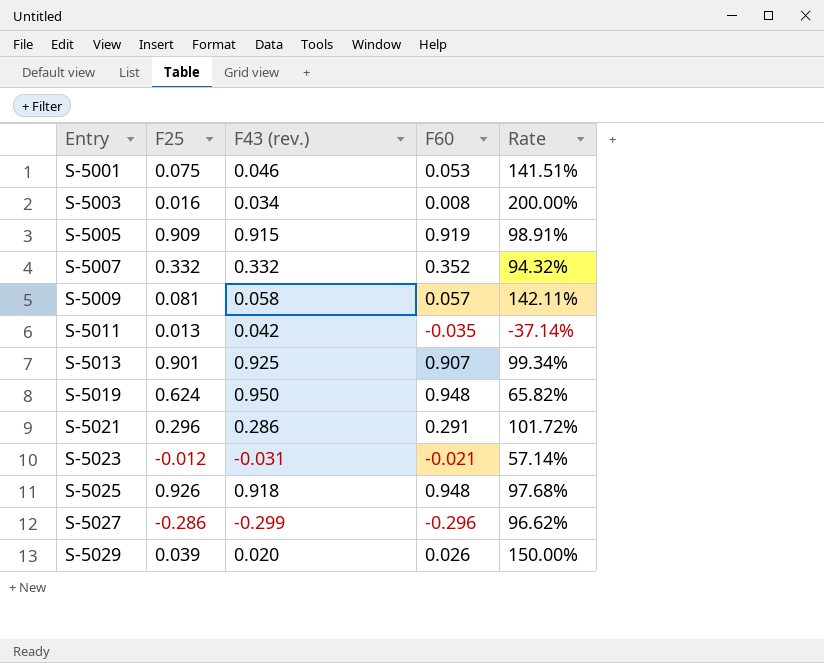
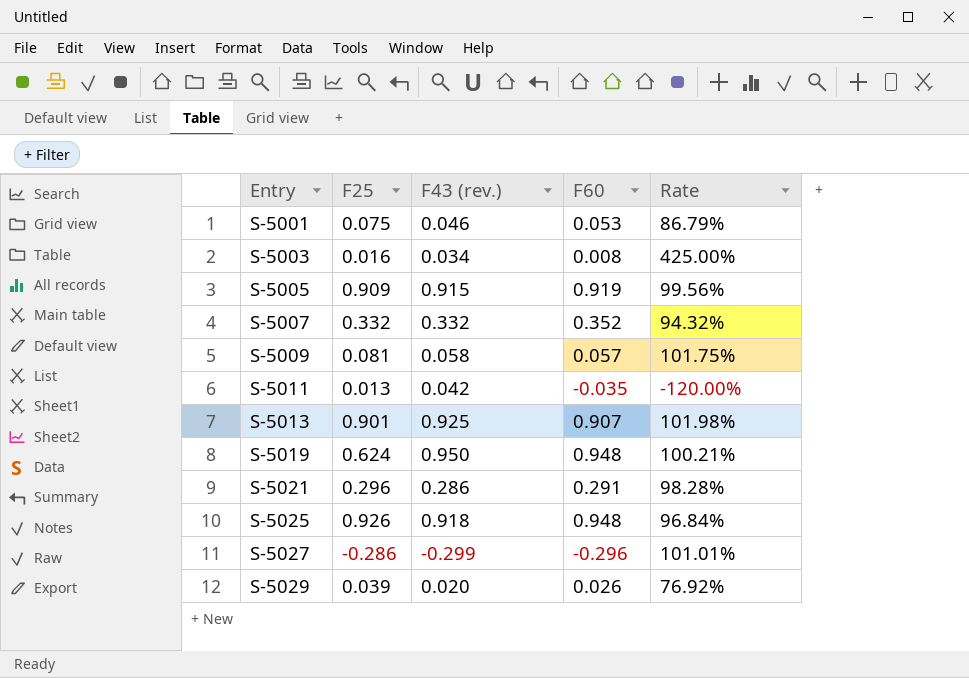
column Rate | formula: [F25] / [F60] -> [F43 (rev.)] / [F60]
row S-5023: -0.012 | -0.031 | -0.021 | 57.14% -> none

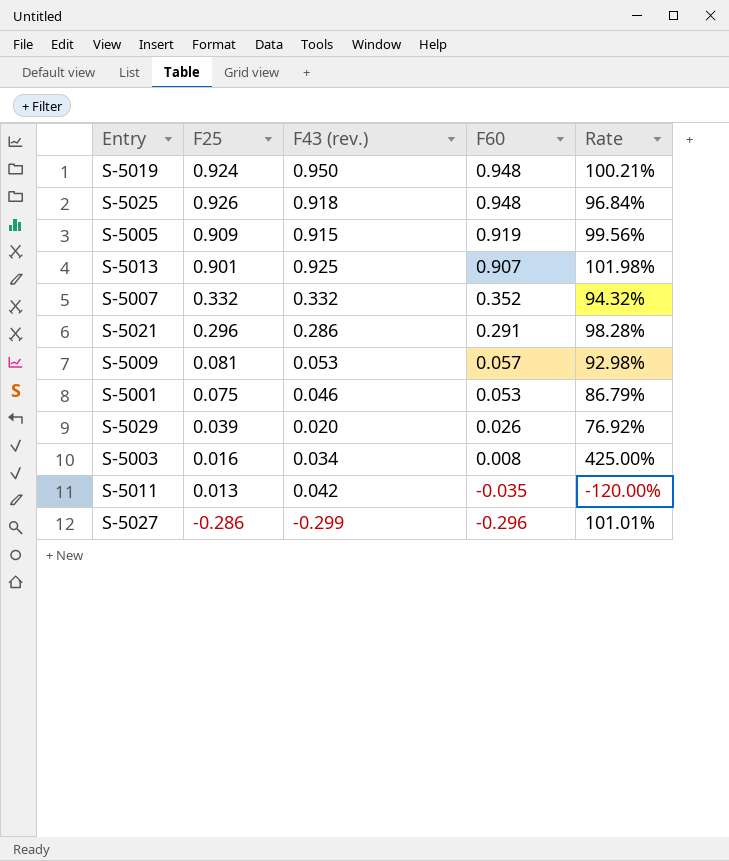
row order: Entry ascending -> F60 descending
S-5019 | F25: 0.624 -> 0.924
S-5009 | F43 (rev.): 0.058 -> 0.053
S-5009 | Rate: 101.75% -> 92.98%

